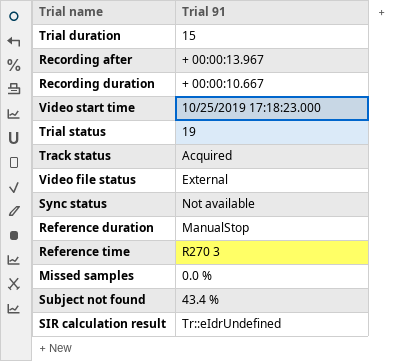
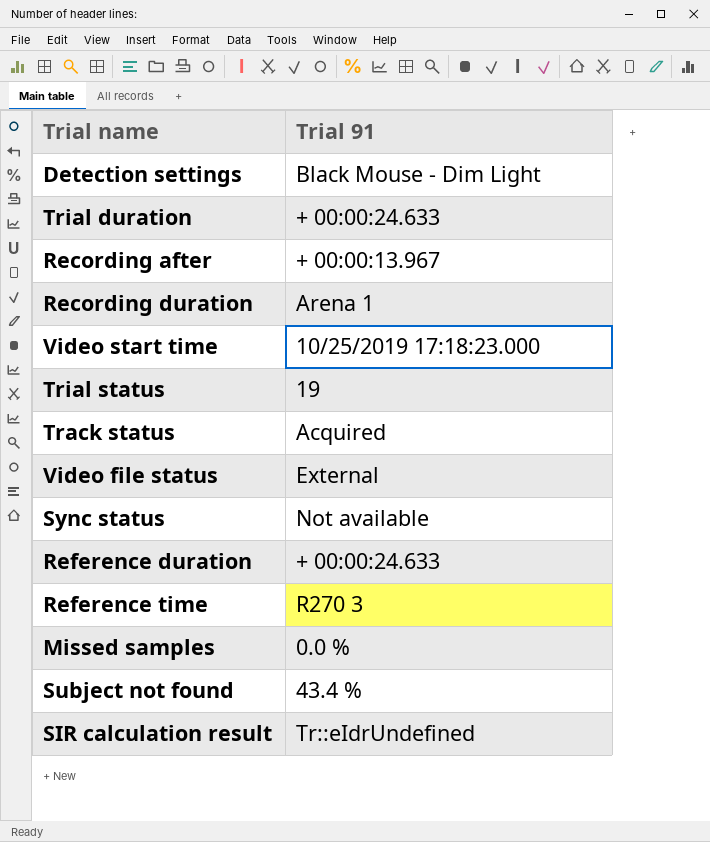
row Detection settings: none -> Black Mouse - Dim Light
Trial duration | Trial 91: 15 -> + 00:00:24.633
Recording duration | Trial 91: + 00:00:10.667 -> Arena 1
Reference duration | Trial 91: ManualStop -> + 00:00:24.633

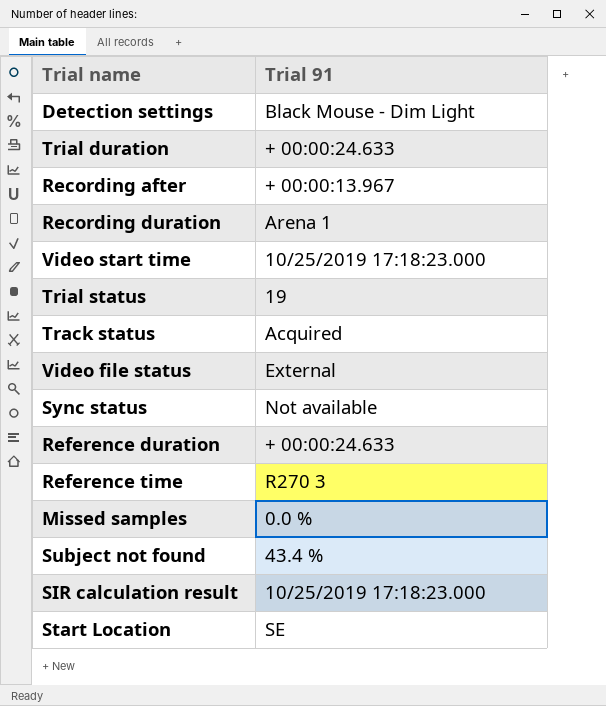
SIR calculation result | Trial 91: Tr::eIdrUndefined -> 10/25/2019 17:18:23.000
row Start Location: none -> SE

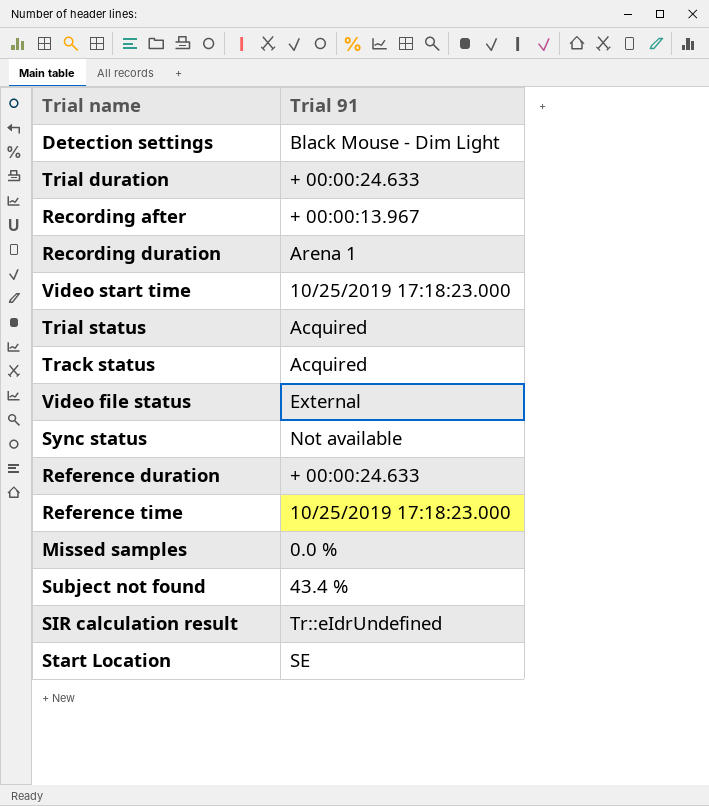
Trial status | Trial 91: 19 -> Acquired
Reference time | Trial 91: R270 3 -> 10/25/2019 17:18:23.000
SIR calculation result | Trial 91: 10/25/2019 17:18:23.000 -> Tr::eIdrUndefined

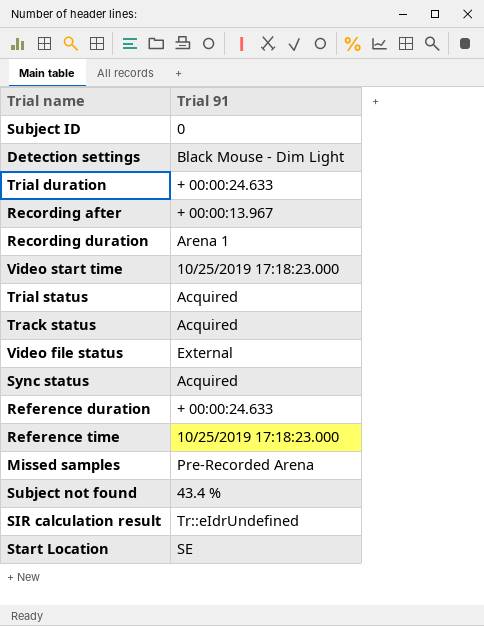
row Subject ID: none -> 0
Sync status | Trial 91: Not available -> Acquired
Missed samples | Trial 91: 0.0 % -> Pre-Recorded Arena

